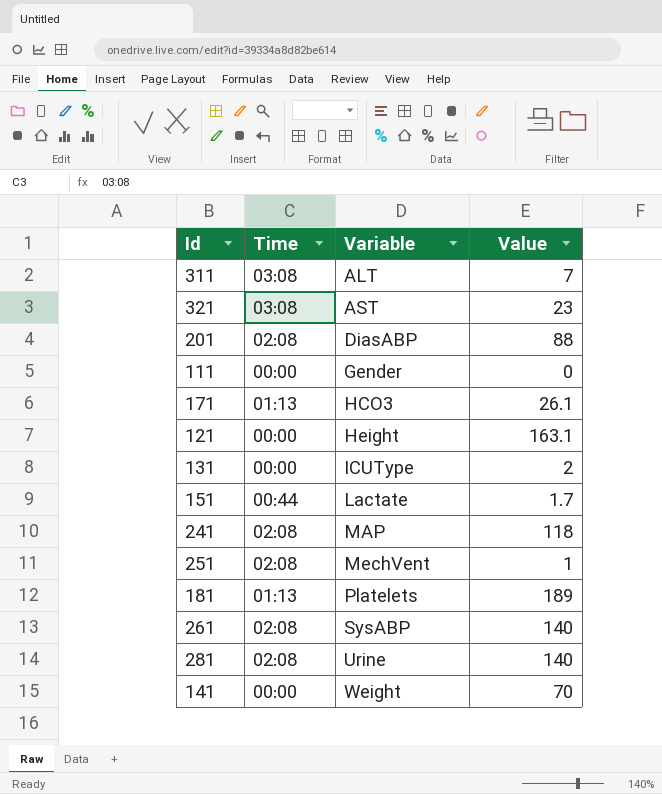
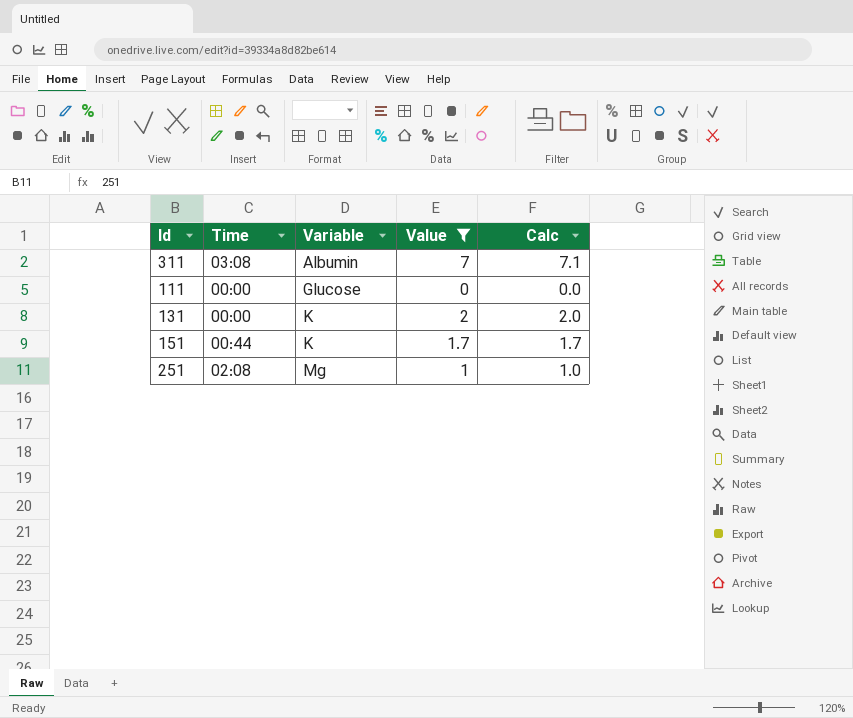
filter: none -> Value <= 7
column Calc | formula: none -> [Value] * 1.02
311 | Variable: ALT -> Albumin
111 | Variable: Gender -> Glucose
131 | Variable: ICUType -> K
151 | Variable: Lactate -> K
251 | Variable: MechVent -> Mg

